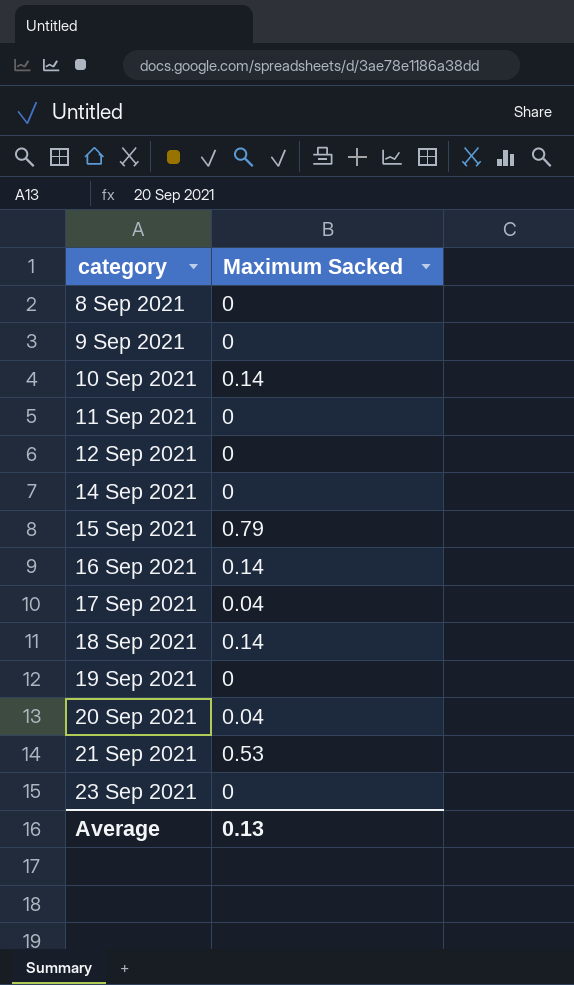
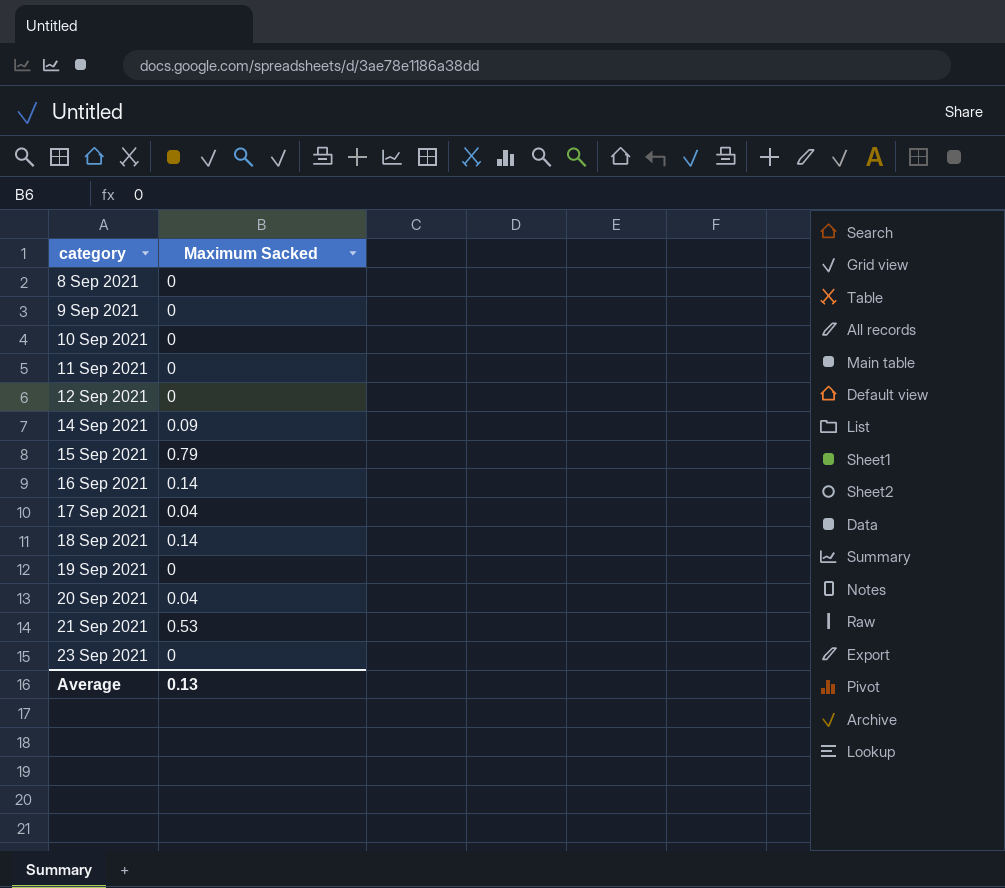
10 Sep 2021 | Maximum Sacked: 0.14 -> 0
14 Sep 2021 | Maximum Sacked: 0 -> 0.09

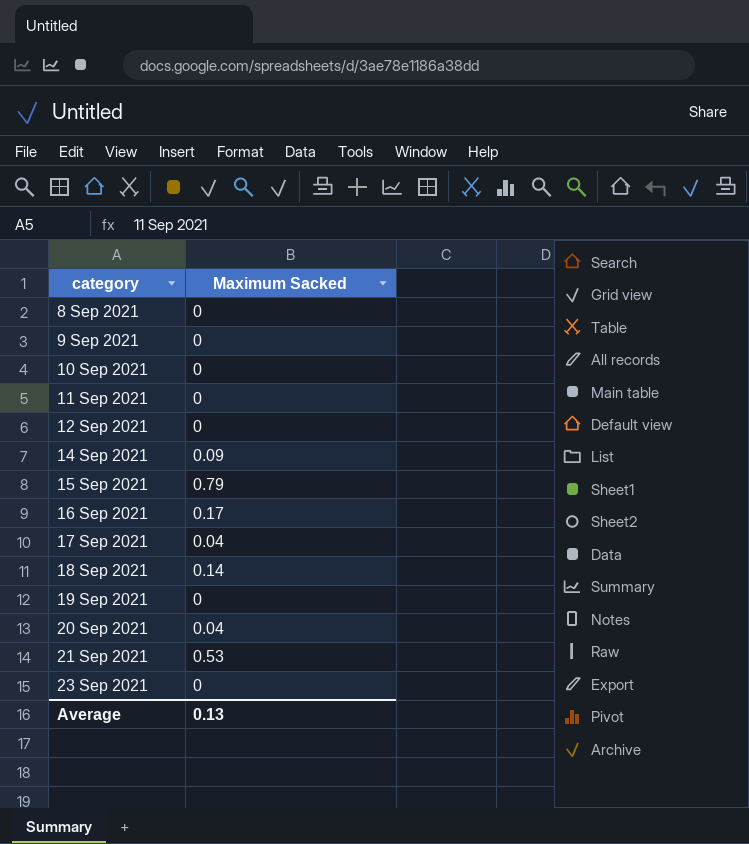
16 Sep 2021 | Maximum Sacked: 0.14 -> 0.17

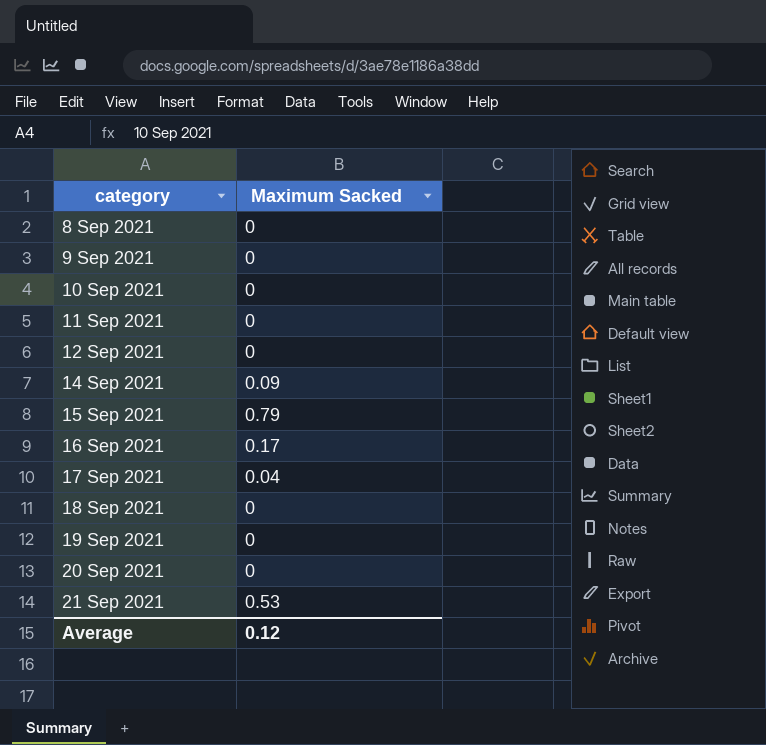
row 23 Sep 2021: 0 -> none
18 Sep 2021 | Maximum Sacked: 0.14 -> 0
20 Sep 2021 | Maximum Sacked: 0.04 -> 0
Average | Maximum Sacked: 0.13 -> 0.12

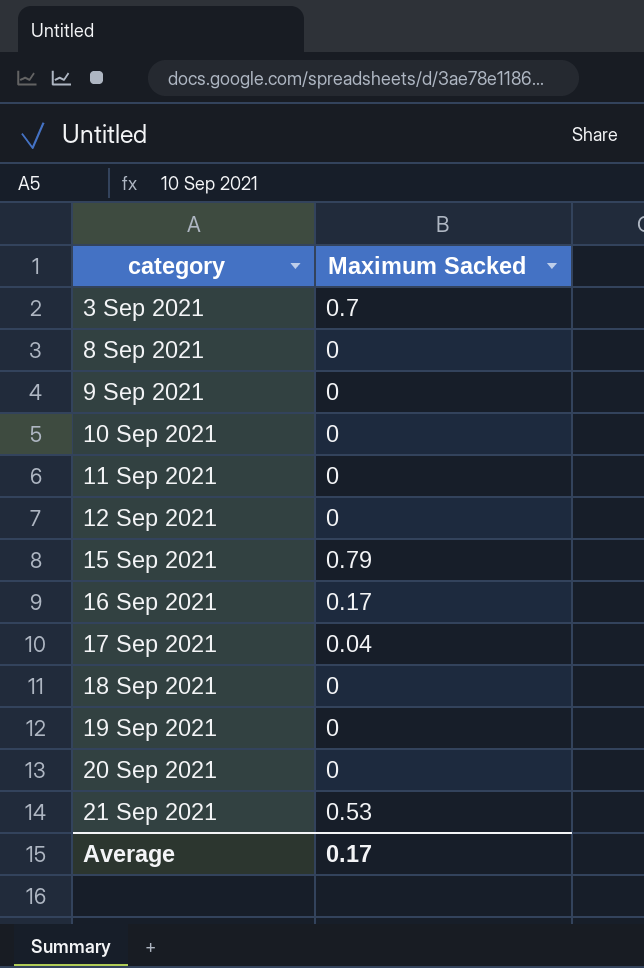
row 14 Sep 2021: 0.09 -> none
row 3 Sep 2021: none -> 0.7
Average | Maximum Sacked: 0.12 -> 0.17

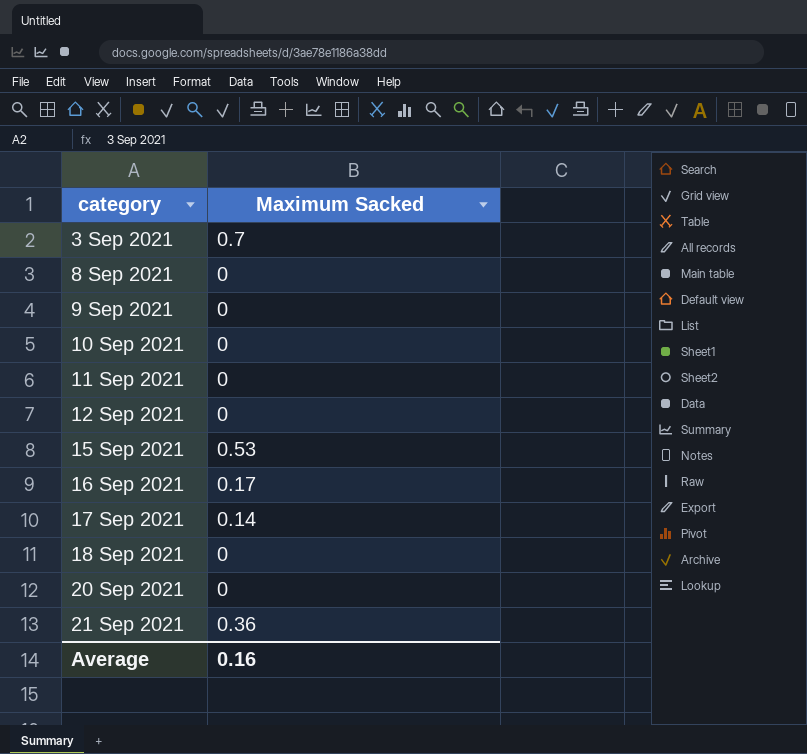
row 19 Sep 2021: 0 -> none
15 Sep 2021 | Maximum Sacked: 0.79 -> 0.53
17 Sep 2021 | Maximum Sacked: 0.04 -> 0.14
21 Sep 2021 | Maximum Sacked: 0.53 -> 0.36
Average | Maximum Sacked: 0.17 -> 0.16

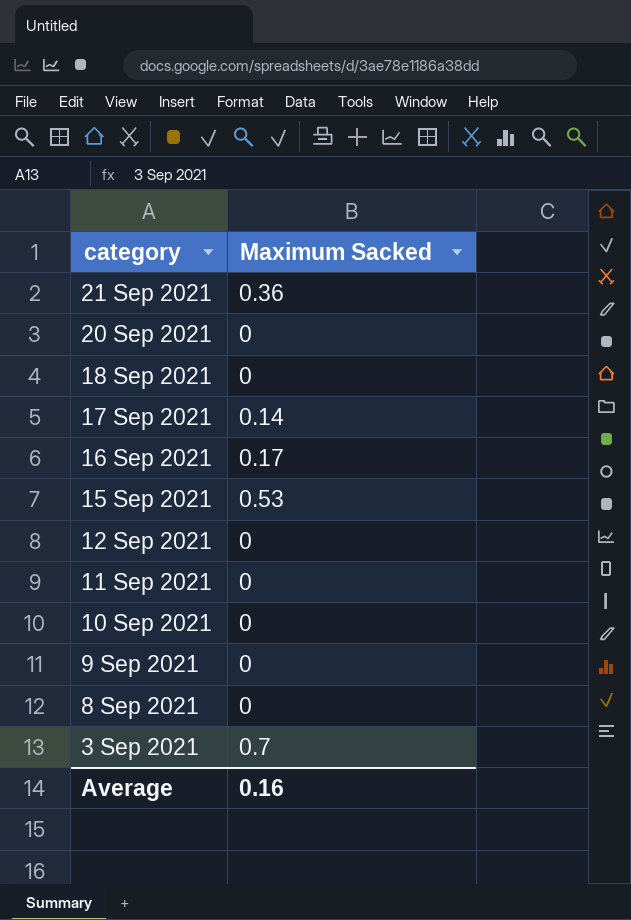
row order: category ascending -> category descending

